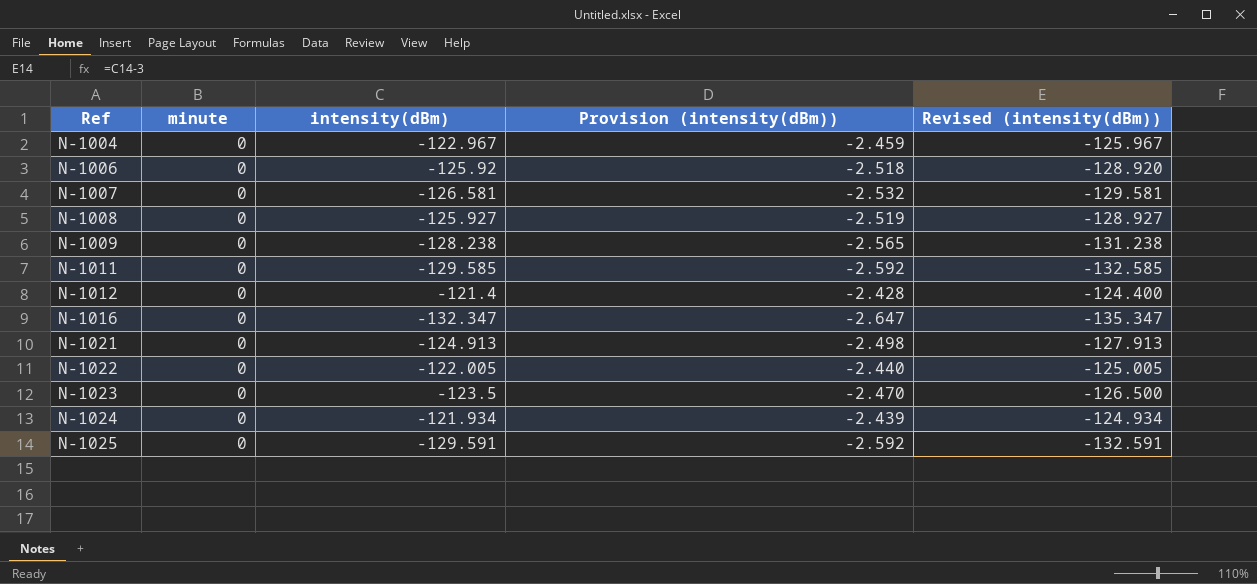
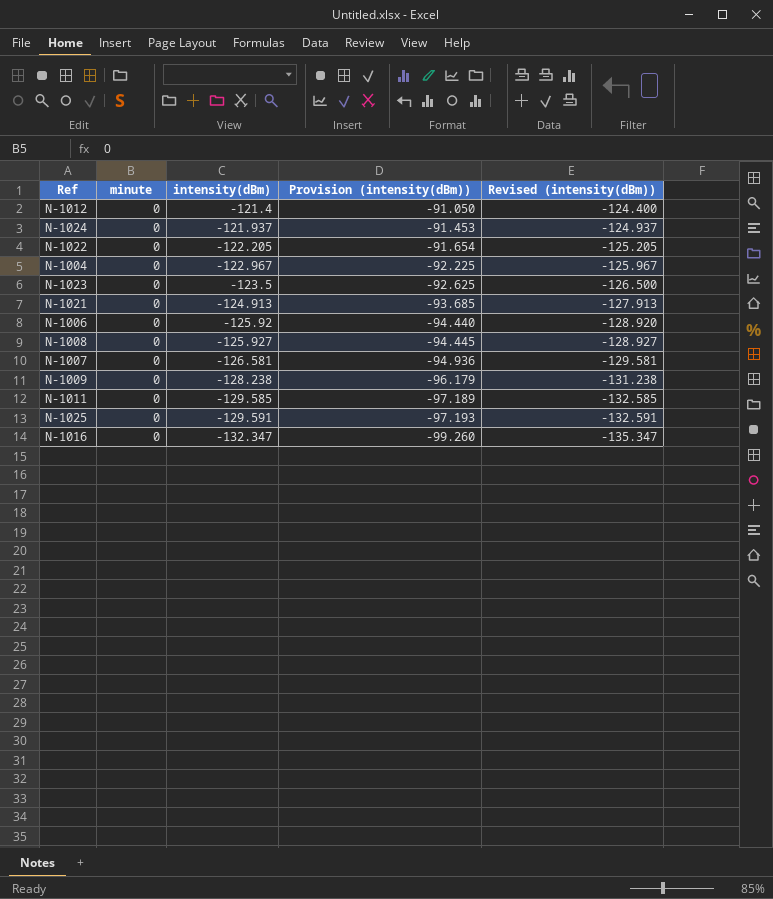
row order: Ref ascending -> intensity(dBm) descending
column Provision (intensity(dBm)) | formula: [intensity(dBm)] * 0.02 -> [intensity(dBm)] * 0.75
N-1024 | intensity(dBm): -121.934 -> -121.937
N-1024 | Revised (intensity(dBm)): -124.934 -> -124.937
N-1022 | intensity(dBm): -122.005 -> -122.205
N-1022 | Revised (intensity(dBm)): -125.005 -> -125.205

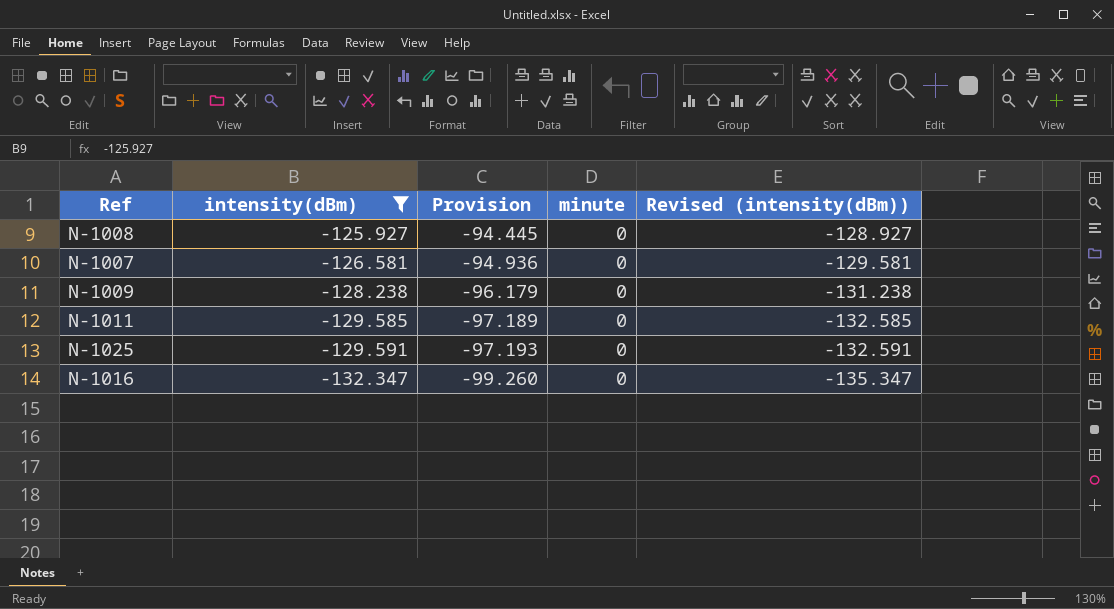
filter: none -> intensity(dBm) <= -125.927
column name: Provision (intensity(dBm)) -> Provision
column minute | position: 2 -> 4

